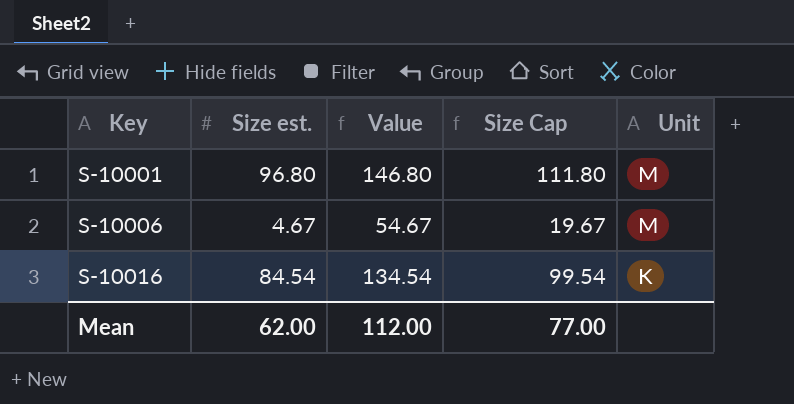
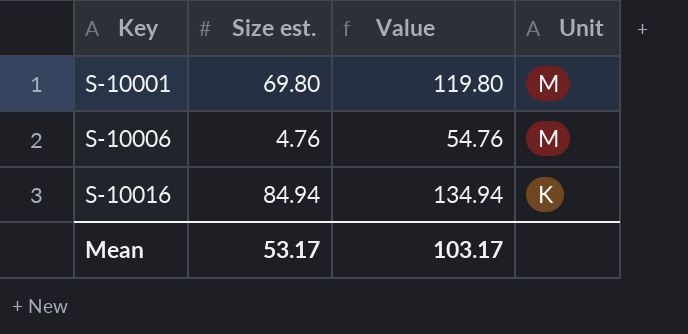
column Size Cap | formula: [Size est.] + 15 -> none
S-10001 | Size est.: 96.80 -> 69.80
S-10001 | Value: 146.80 -> 119.80
S-10006 | Size est.: 4.67 -> 4.76
S-10006 | Value: 54.67 -> 54.76
S-10016 | Size est.: 84.54 -> 84.94
S-10016 | Value: 134.54 -> 134.94
Mean | Size est.: 62.00 -> 53.17
Mean | Value: 112.00 -> 103.17

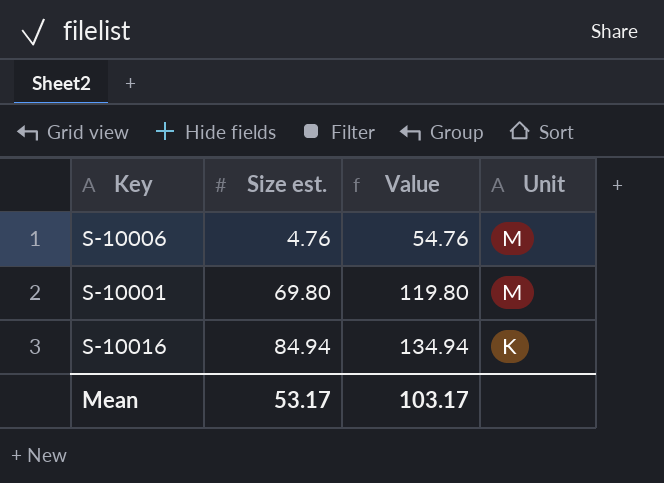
row order: Key ascending -> Size est. ascending

